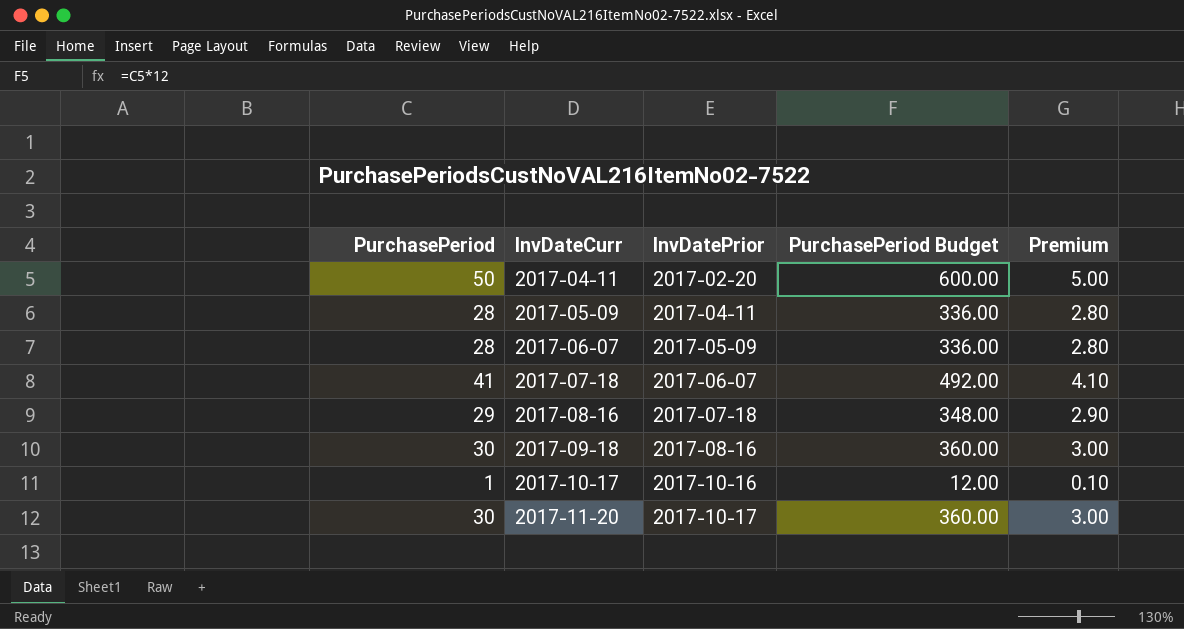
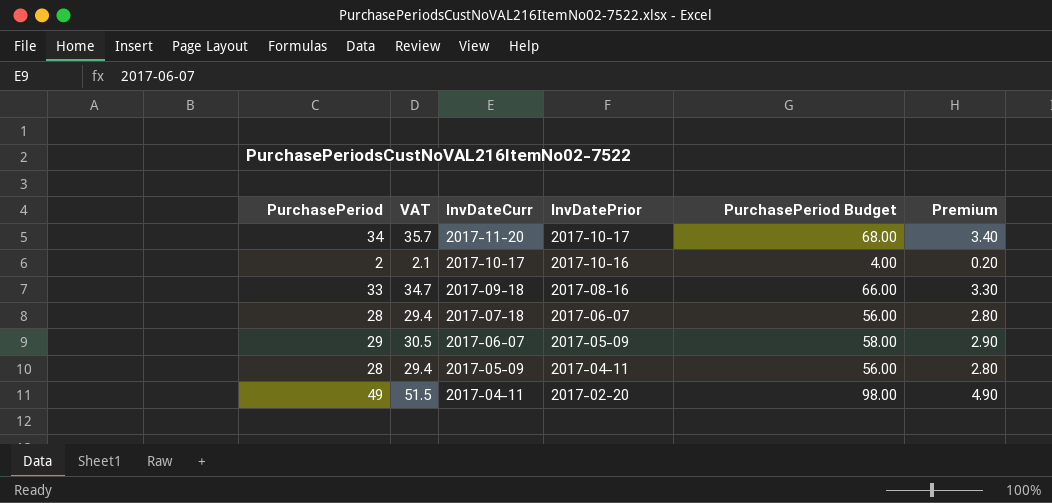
row order: InvDateCurr ascending -> InvDateCurr descending
column VAT | formula: none -> [PurchasePeriod] * 1.05
column PurchasePeriod Budget | formula: [PurchasePeriod] * 12 -> [PurchasePeriod] * 2
row 2017-08-16: 29 | 2017-07-18 | 348.00 | 2.90 -> none
2017-11-20 | PurchasePeriod: 30 -> 34
2017-11-20 | Premium: 3.00 -> 3.40
2017-10-17 | PurchasePeriod: 1 -> 2
2017-10-17 | Premium: 0.10 -> 0.20
2017-09-18 | PurchasePeriod: 30 -> 33
2017-09-18 | Premium: 3.00 -> 3.30
2017-07-18 | PurchasePeriod: 41 -> 28
2017-07-18 | Premium: 4.10 -> 2.80
2017-06-07 | PurchasePeriod: 28 -> 29
2017-06-07 | Premium: 2.80 -> 2.90
2017-04-11 | PurchasePeriod: 50 -> 49
2017-04-11 | Premium: 5.00 -> 4.90

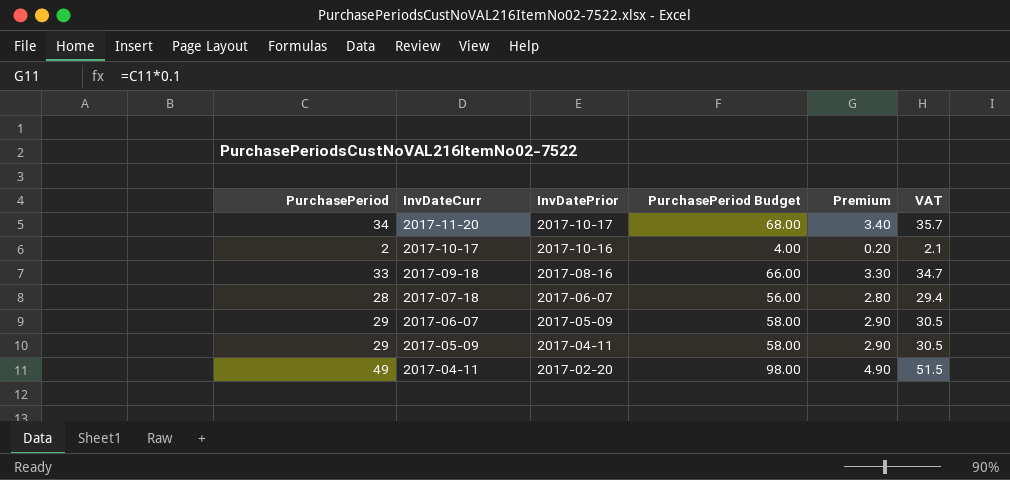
column VAT | position: 2 -> 6
2017-05-09 | PurchasePeriod: 28 -> 29
2017-05-09 | PurchasePeriod Budget: 56.00 -> 58.00
2017-05-09 | Premium: 2.80 -> 2.90
2017-05-09 | VAT: 29.4 -> 30.5

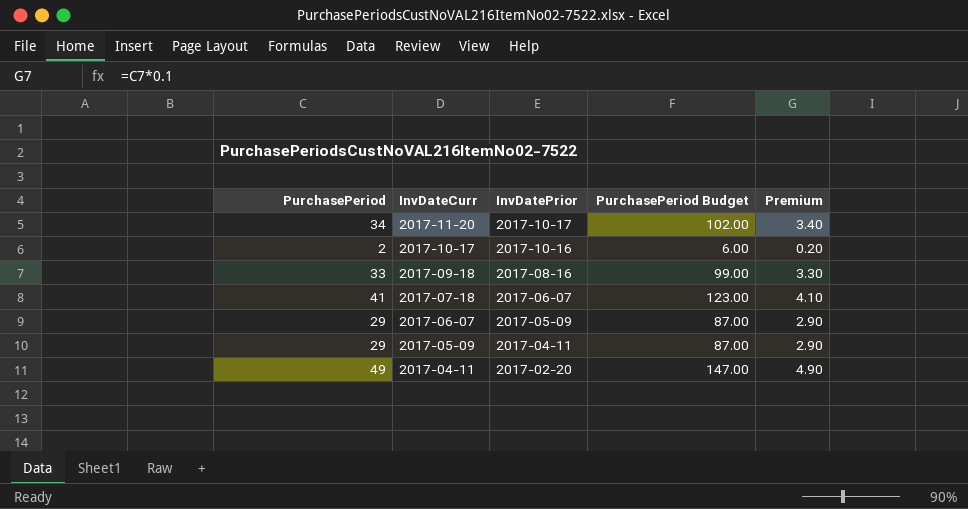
column VAT | formula: [PurchasePeriod] * 1.05 -> none
column PurchasePeriod Budget | formula: [PurchasePeriod] * 2 -> [PurchasePeriod] * 3
2017-07-18 | PurchasePeriod: 28 -> 41
2017-07-18 | Premium: 2.80 -> 4.10

